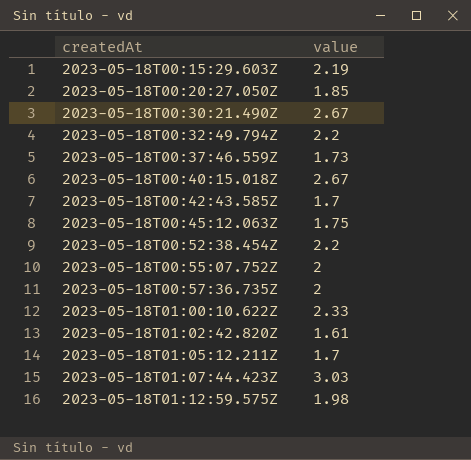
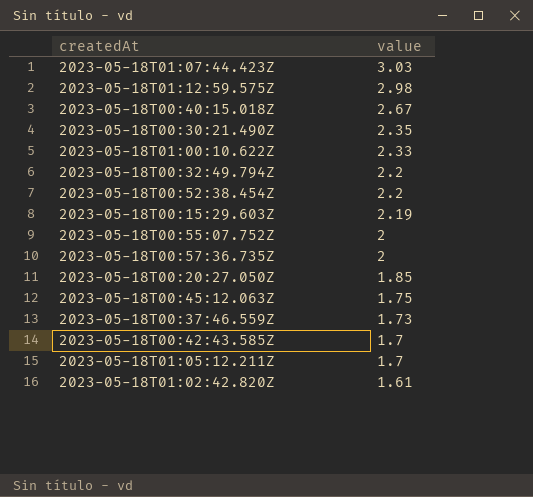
row order: createdAt ascending -> value descending
2023-05-18T01:12:59.575Z | value: 1.98 -> 2.98
2023-05-18T00:30:21.490Z | value: 2.67 -> 2.35

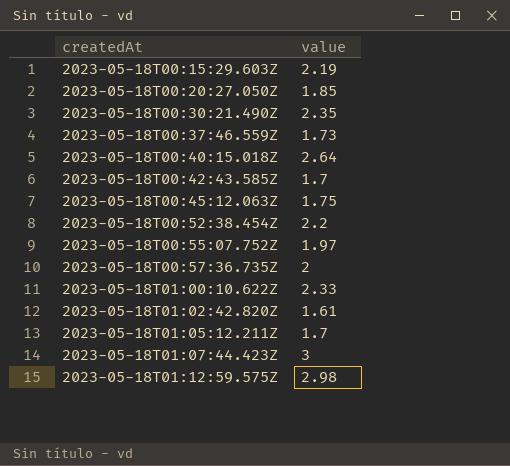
row order: value descending -> createdAt ascending
row 2023-05-18T00:32:49.794Z: 2.2 -> none
2023-05-18T00:40:15.018Z | value: 2.67 -> 2.64
2023-05-18T00:55:07.752Z | value: 2 -> 1.97
2023-05-18T01:07:44.423Z | value: 3.03 -> 3

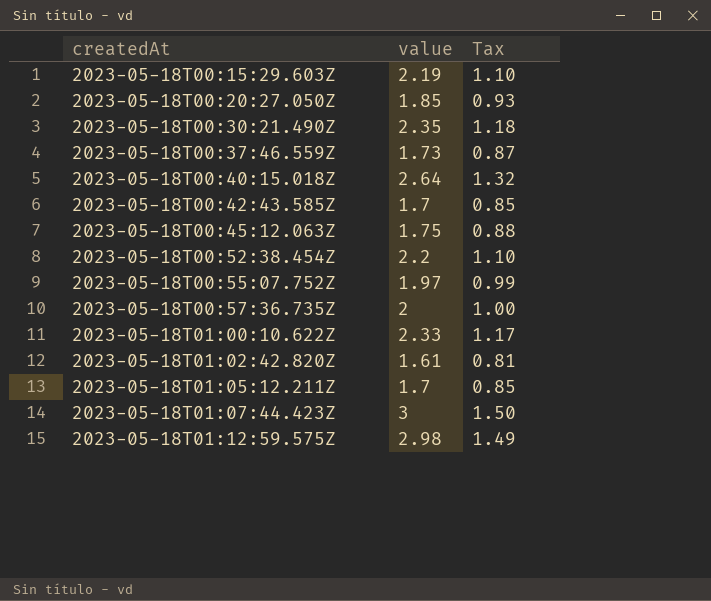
column Tax | formula: none -> [value] * 0.5

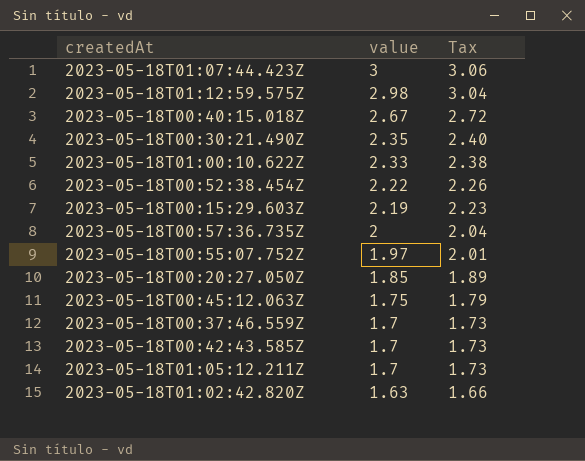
row order: createdAt ascending -> value descending
column Tax | formula: [value] * 0.5 -> [value] * 1.02
2023-05-18T00:40:15.018Z | value: 2.64 -> 2.67
2023-05-18T00:52:38.454Z | value: 2.2 -> 2.22
2023-05-18T00:37:46.559Z | value: 1.73 -> 1.7
2023-05-18T01:02:42.820Z | value: 1.61 -> 1.63

